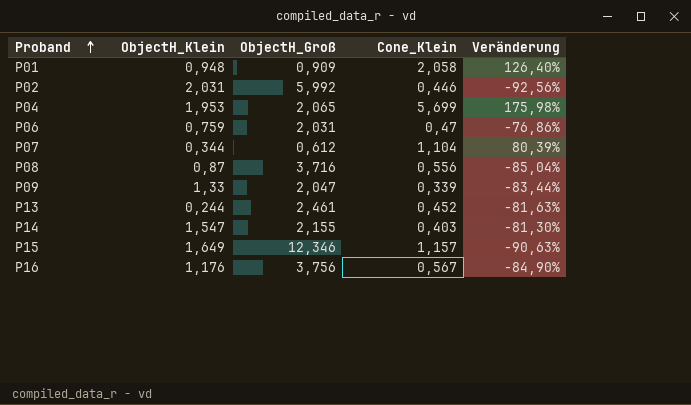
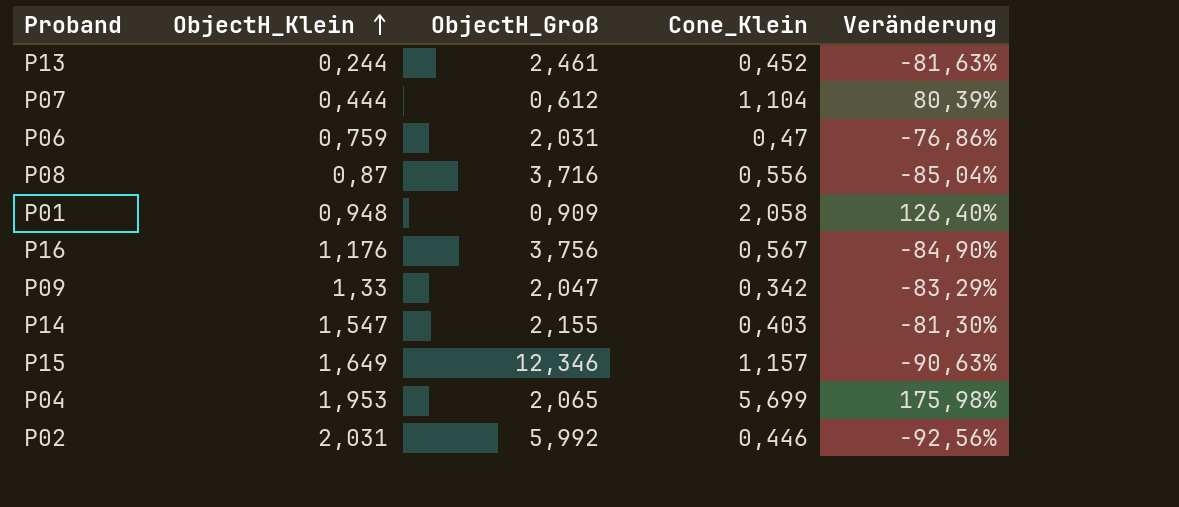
row order: Proband ascending -> ObjectH_Klein ascending
P07 | ObjectH_Klein: 0,344 -> 0,444
P09 | Cone_Klein: 0,339 -> 0,342
P09 | Veränderung: -83,44% -> -83,29%

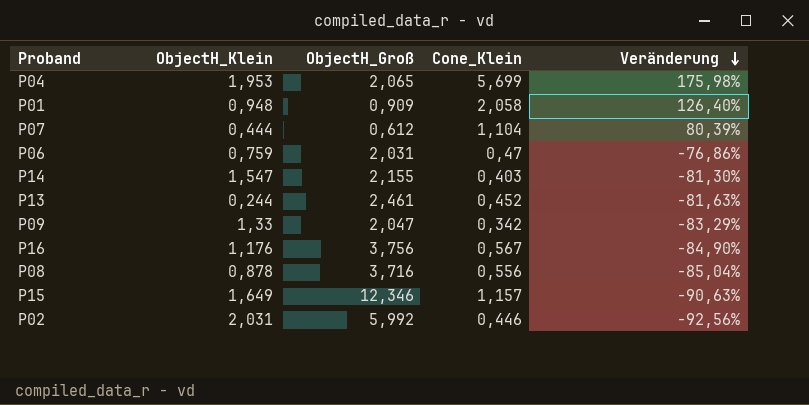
row order: ObjectH_Klein ascending -> Veränderung descending
P08 | ObjectH_Klein: 0,87 -> 0,878

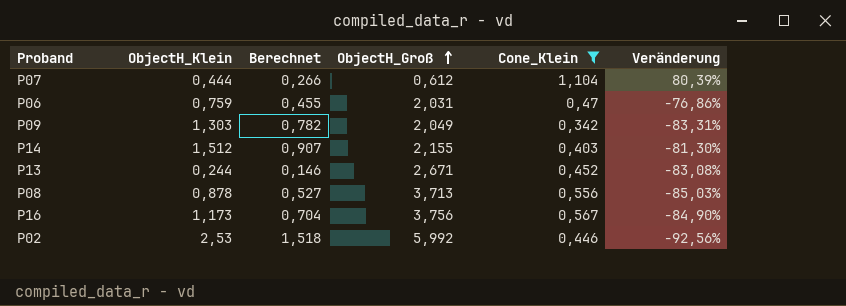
filter: none -> Cone_Klein <= 1,104
row order: Veränderung descending -> ObjectH_Groß ascending
column Berechnet | formula: none -> [ObjectH_Klein] * 0,6
P09 | ObjectH_Klein: 1,33 -> 1,303
P09 | ObjectH_Groß: 2,047 -> 2,049
P09 | Veränderung: -83,29% -> -83,31%
P14 | ObjectH_Klein: 1,547 -> 1,512
P13 | ObjectH_Groß: 2,461 -> 2,671
P13 | Veränderung: -81,63% -> -83,08%
P08 | ObjectH_Groß: 3,716 -> 3,713
P08 | Veränderung: -85,04% -> -85,03%
P16 | ObjectH_Klein: 1,176 -> 1,173
P02 | ObjectH_Klein: 2,031 -> 2,53

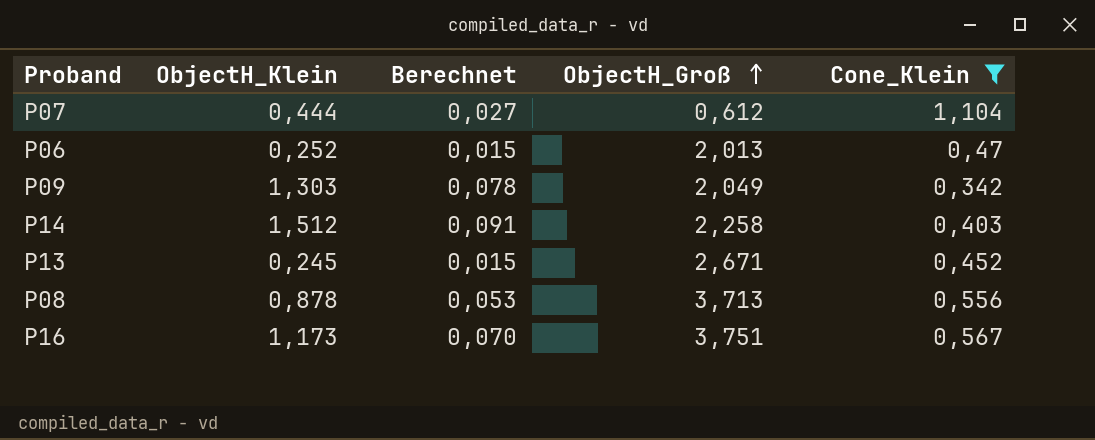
column Veränderung | formula: ([Cone_Klein] - [ObjectH_Groß]) / [ObjectH_Groß] -> none
column Berechnet | formula: [ObjectH_Klein] * 0,6 -> [ObjectH_Klein] * 0,06
row P02: 2,53 | 1,518 | 5,992 | 0,446 | -92,56% -> none
P06 | ObjectH_Klein: 0,759 -> 0,252
P06 | ObjectH_Groß: 2,031 -> 2,013
P14 | ObjectH_Groß: 2,155 -> 2,258
P13 | ObjectH_Klein: 0,244 -> 0,245
P16 | ObjectH_Groß: 3,756 -> 3,751

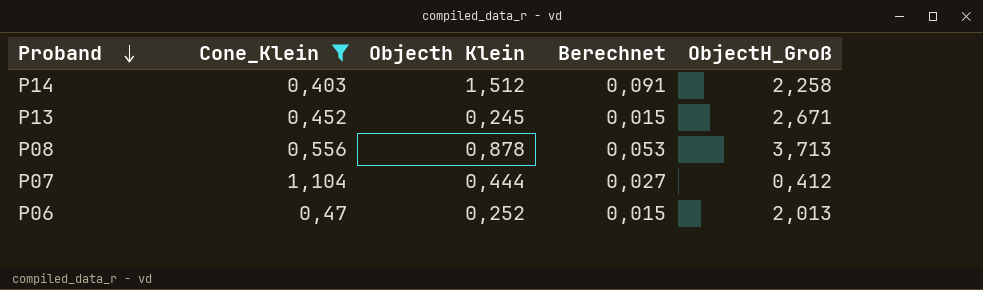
row order: ObjectH_Groß ascending -> Proband descending
column Cone_Klein | position: 5 -> 2
column name: ObjectH_Klein -> Objecth Klein
row P09: 1,303 | 0,078 | 2,049 | 0,342 -> none
row P16: 1,173 | 0,070 | 3,751 | 0,567 -> none
P07 | ObjectH_Groß: 0,612 -> 0,412

